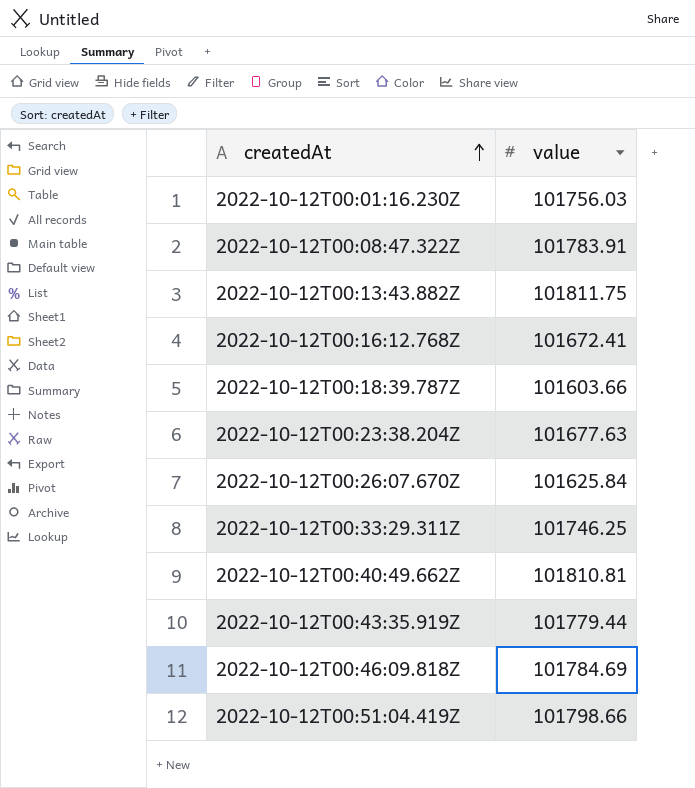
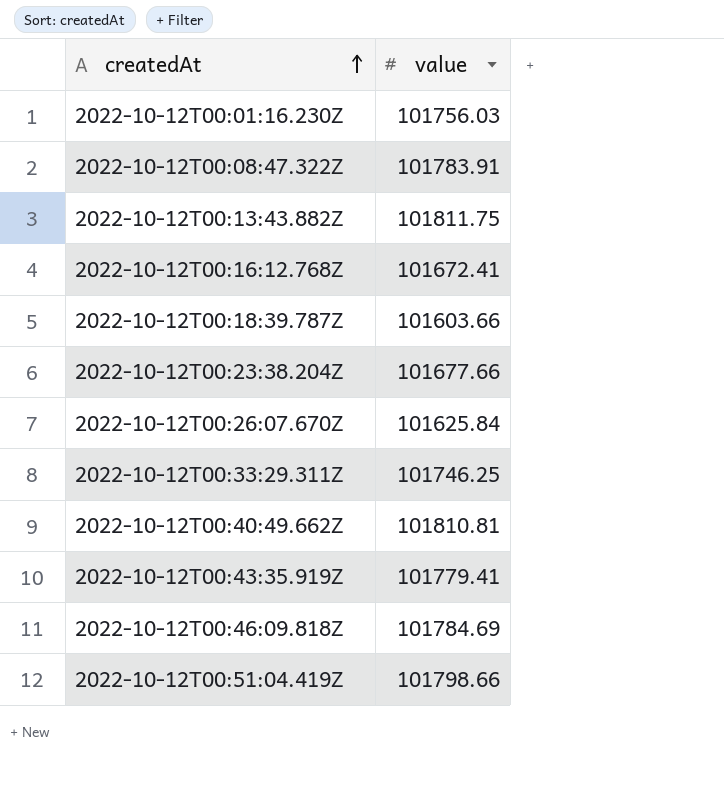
2022-10-12T00:23:38.204Z | value: 101677.63 -> 101677.66
2022-10-12T00:43:35.919Z | value: 101779.44 -> 101779.41

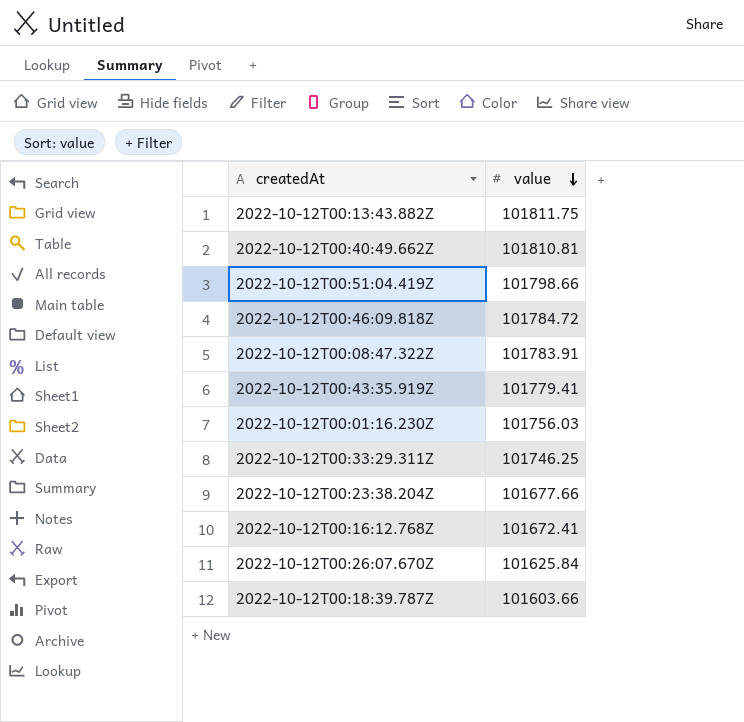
row order: createdAt ascending -> value descending
2022-10-12T00:46:09.818Z | value: 101784.69 -> 101784.72

